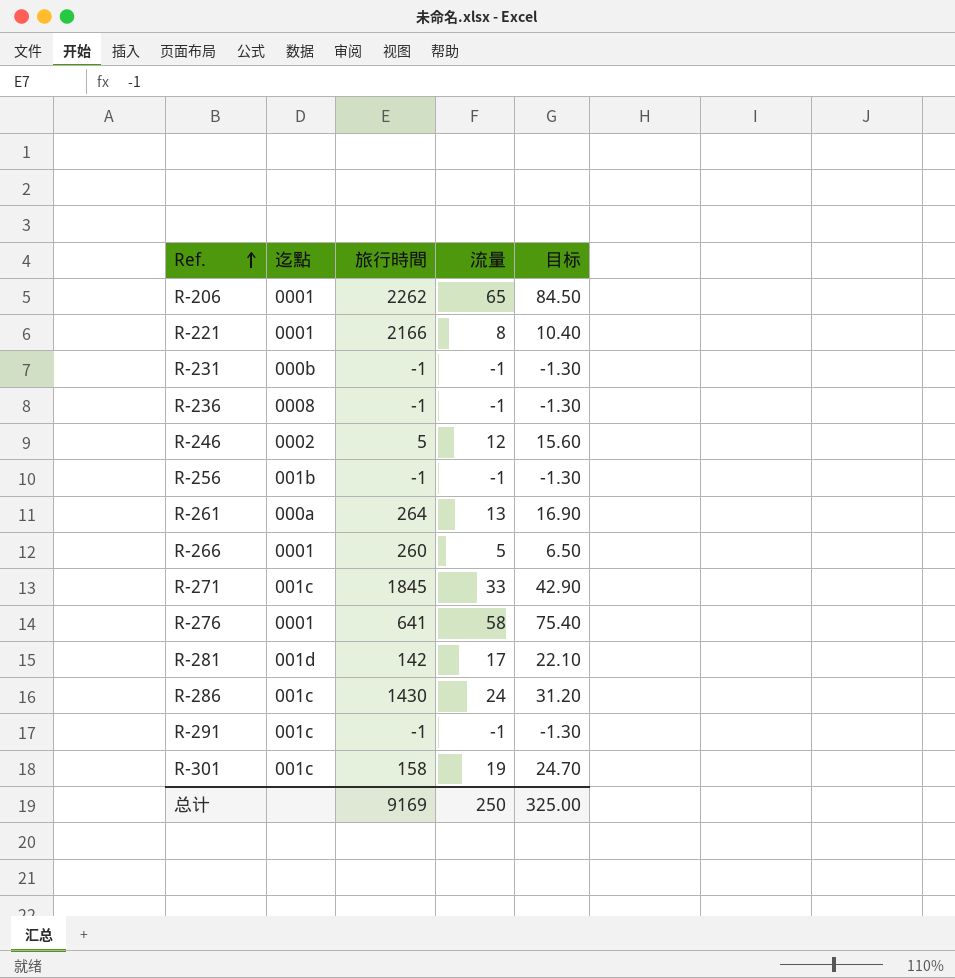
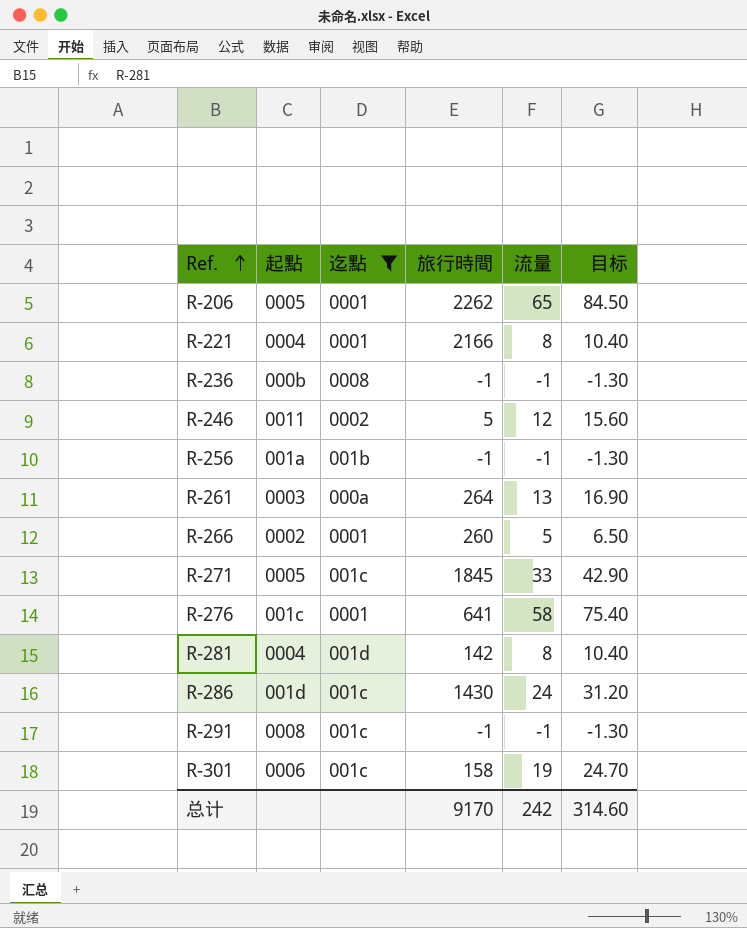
filter: none -> 迄點 != 000b
column 起點 | position: none -> 2
R-281 | 流量: 17 -> 8
R-281 | 目标: 22.10 -> 10.40
总计 | 旅行時間: 9169 -> 9170
总计 | 流量: 250 -> 242
总计 | 目标: 325.00 -> 314.60

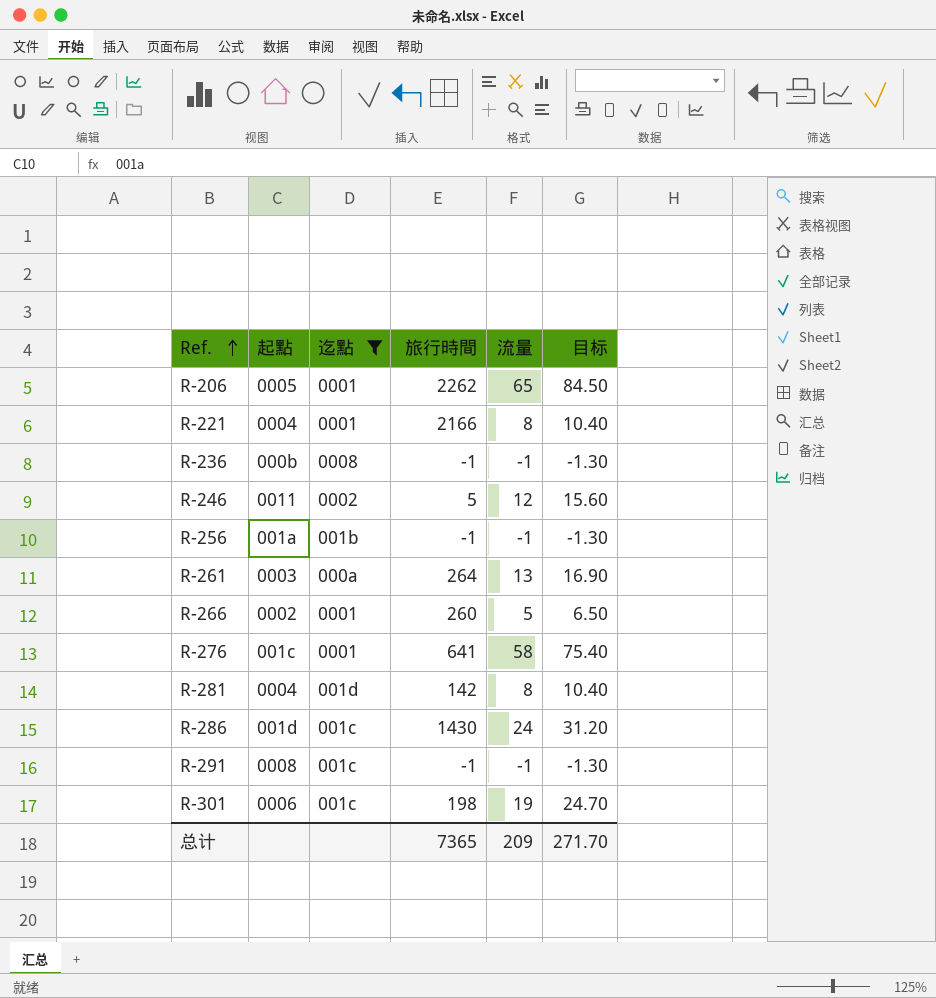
row R-271: 0005 | 001c | 1845 | 33 | 42.90 -> none
R-301 | 旅行時間: 158 -> 198
总计 | 旅行時間: 9170 -> 7365
总计 | 流量: 242 -> 209
总计 | 目标: 314.60 -> 271.70

